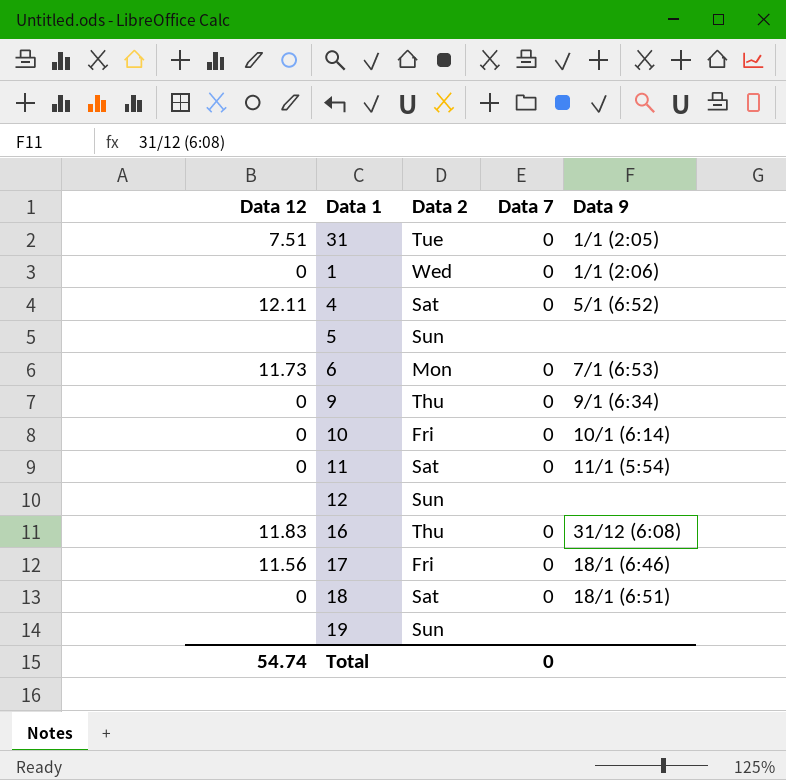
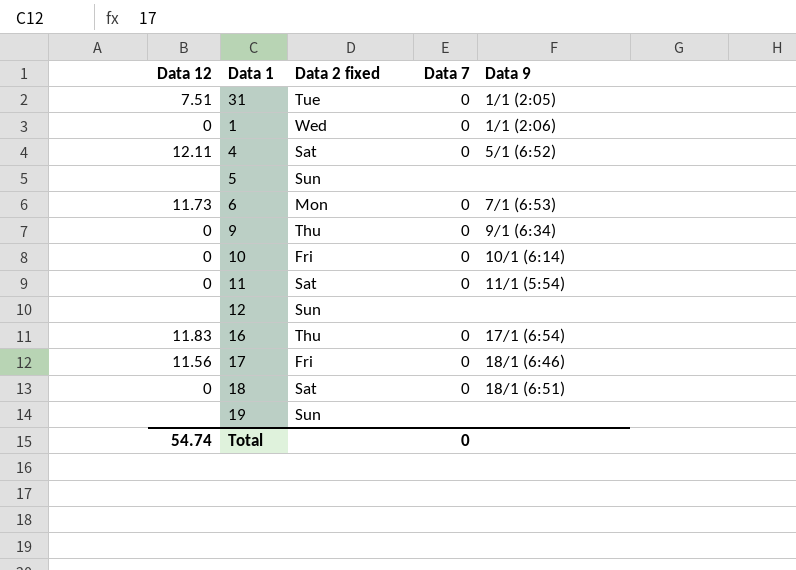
column name: Data 2 -> Data 2 fixed
16 | Data 9: 31/12 (6:08) -> 17/1 (6:54)

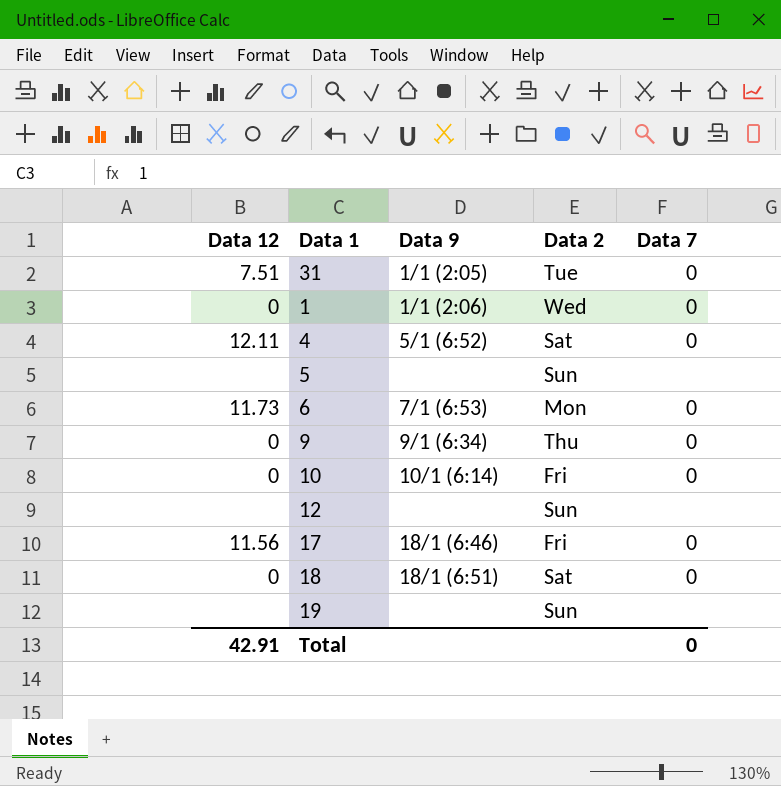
column Data 9 | position: 5 -> 3
column name: Data 2 fixed -> Data 2
row 11: 0 | Sat | 0 | 11/1 (5:54) -> none
row 16: 11.83 | Thu | 0 | 17/1 (6:54) -> none
Total | Data 12: 54.74 -> 42.91

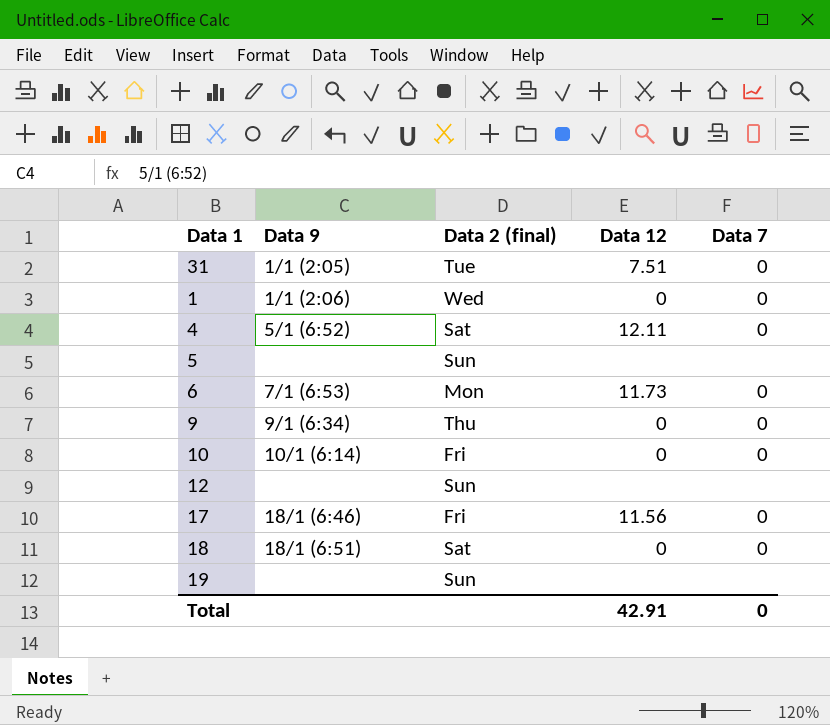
column name: Data 2 -> Data 2 (final)
column Data 12 | position: 1 -> 4

